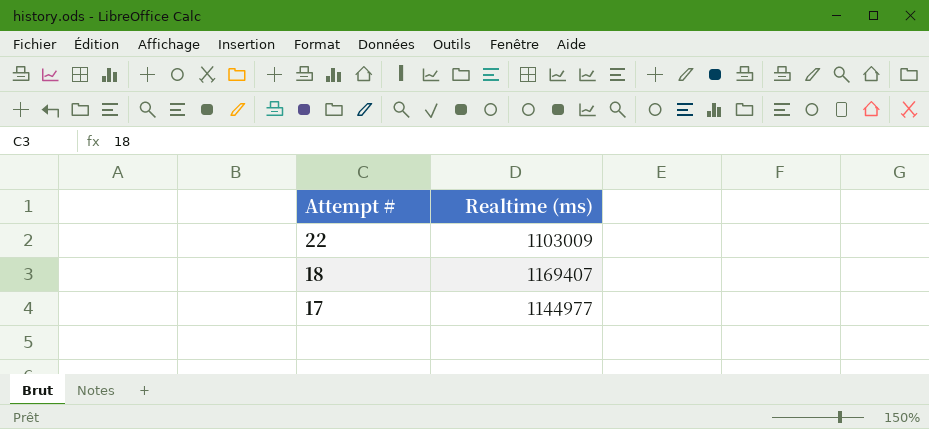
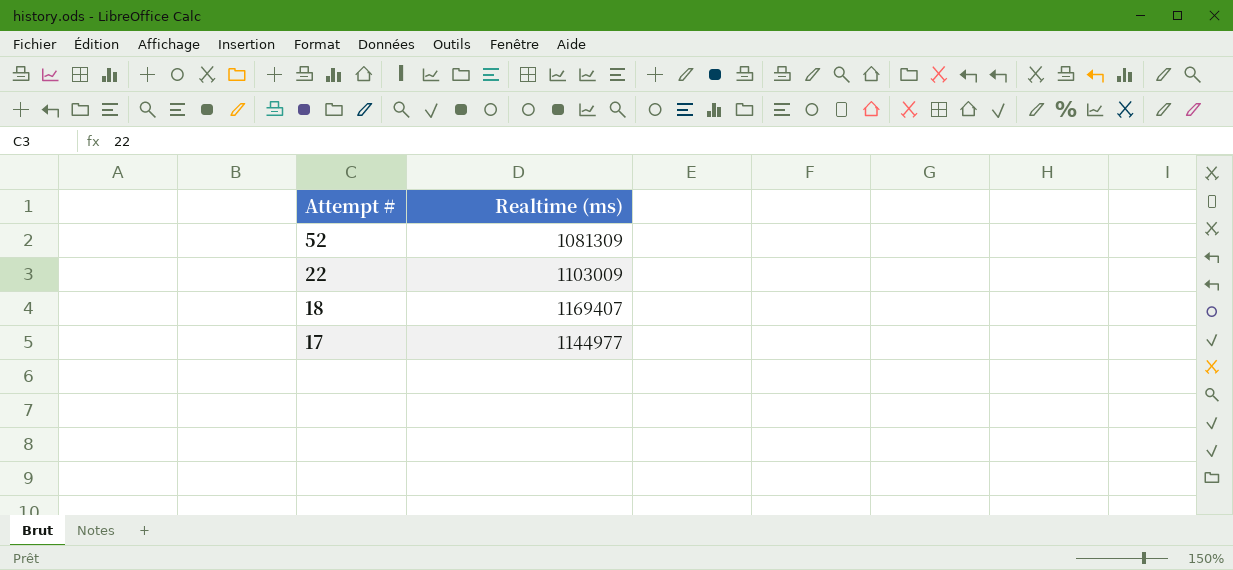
row 52: none -> 1081309

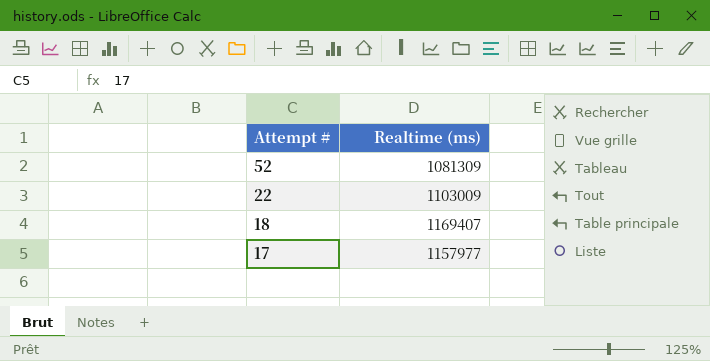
17 | Realtime (ms): 1144977 -> 1157977

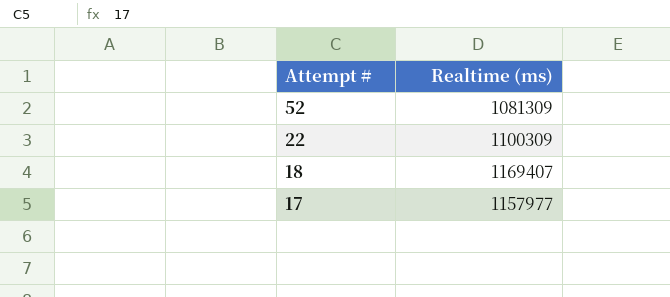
22 | Realtime (ms): 1103009 -> 1100309

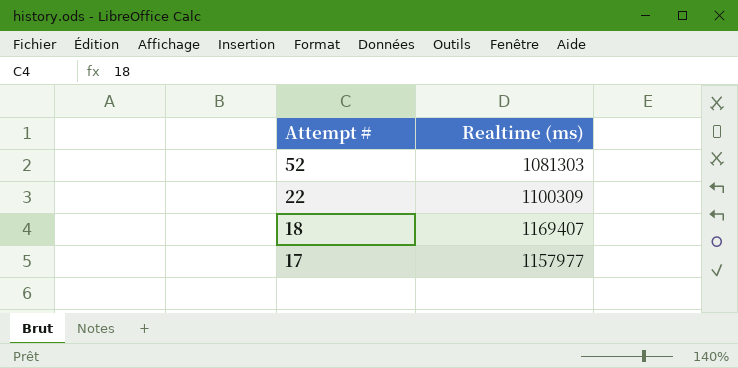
52 | Realtime (ms): 1081309 -> 1081303

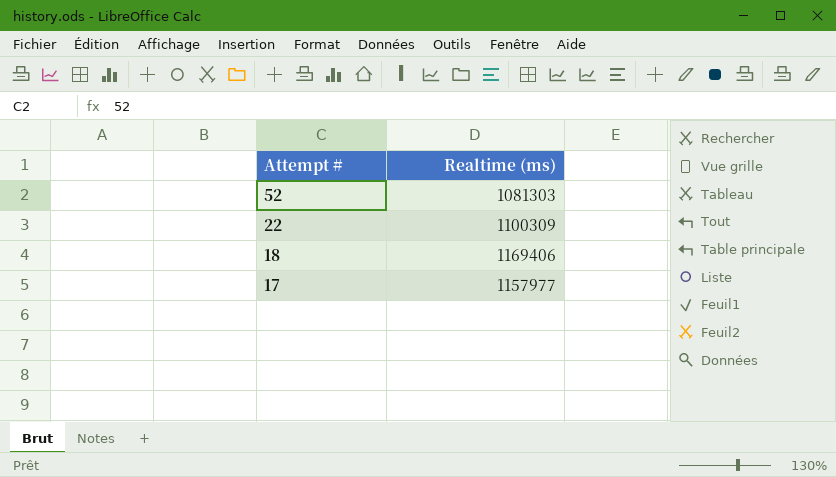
18 | Realtime (ms): 1169407 -> 1169406

